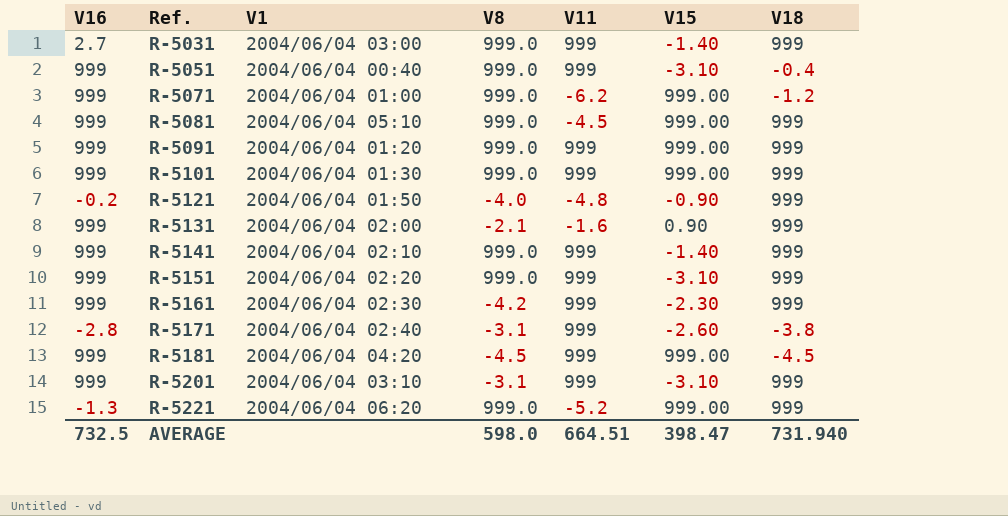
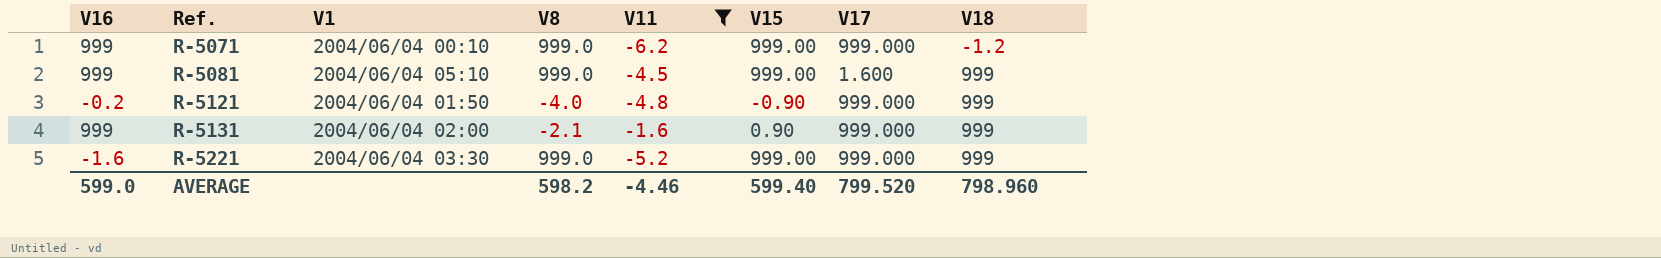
filter: none -> V11 != 999
column V17 | position: none -> 7
R-5071 | V1: 2004/06/04 01:00 -> 2004/06/04 00:10
R-5221 | V16: -1.3 -> -1.6
R-5221 | V1: 2004/06/04 06:20 -> 2004/06/04 03:30
AVERAGE | V16: 732.5 -> 599.0
AVERAGE | V8: 598.0 -> 598.2
AVERAGE | V11: 664.51 -> -4.46
AVERAGE | V15: 398.47 -> 599.40
AVERAGE | V18: 731.940 -> 798.960

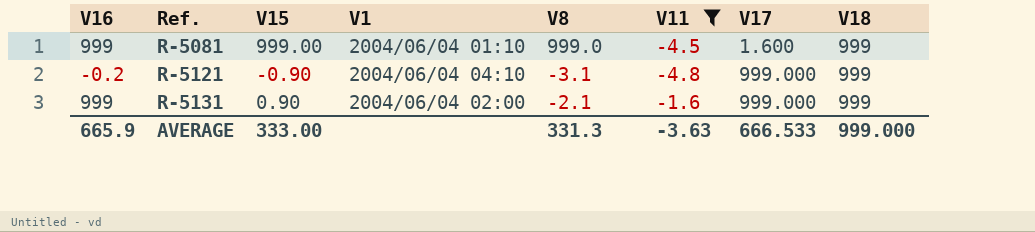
column V15 | position: 6 -> 3
row R-5071: 999 | 2004/06/04 00:10 | 999.0 | -6.2 | 999.00 | 999.000 | -1.2 -> none
row R-5221: -1.6 | 2004/06/04 03:30 | 999.0 | -5.2 | 999.00 | 999.000 | 999 -> none
R-5081 | V1: 2004/06/04 05:10 -> 2004/06/04 01:10
R-5121 | V1: 2004/06/04 01:50 -> 2004/06/04 04:10
R-5121 | V8: -4.0 -> -3.1
AVERAGE | V16: 599.0 -> 665.9
AVERAGE | V15: 599.40 -> 333.00
AVERAGE | V8: 598.2 -> 331.3
AVERAGE | V11: -4.46 -> -3.63
AVERAGE | V17: 799.520 -> 666.533
AVERAGE | V18: 798.960 -> 999.000

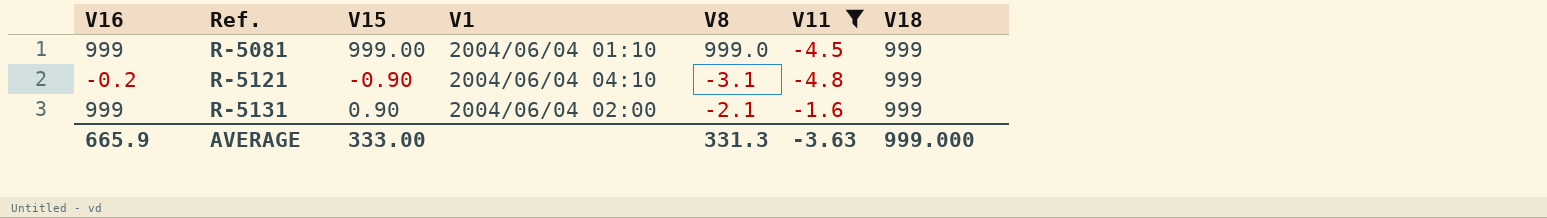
column V17 | position: 7 -> none

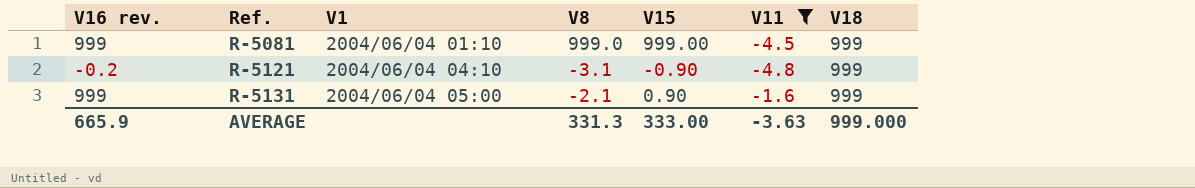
column name: V16 -> V16 rev.
column V15 | position: 3 -> 5
R-5131 | V1: 2004/06/04 02:00 -> 2004/06/04 05:00

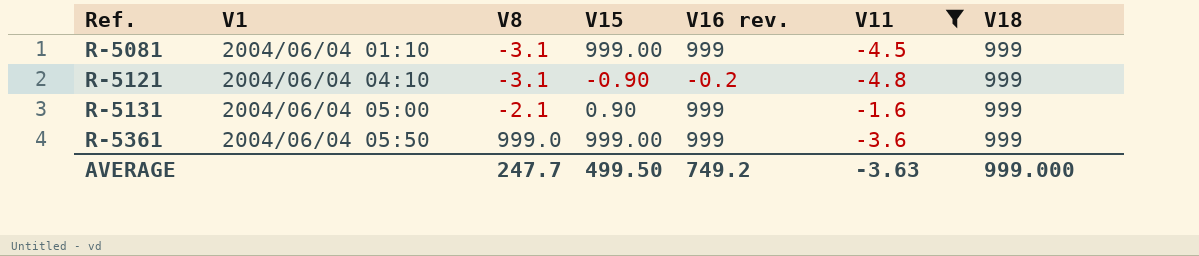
column V16 rev. | position: 1 -> 5
R-5081 | V8: 999.0 -> -3.1
row R-5361: none -> 2004/06/04 05:50 | 999.0 | 999.00 | 999 | -3.6 | 999
AVERAGE | V8: 331.3 -> 247.7
AVERAGE | V15: 333.00 -> 499.50
AVERAGE | V16 rev.: 665.9 -> 749.2

